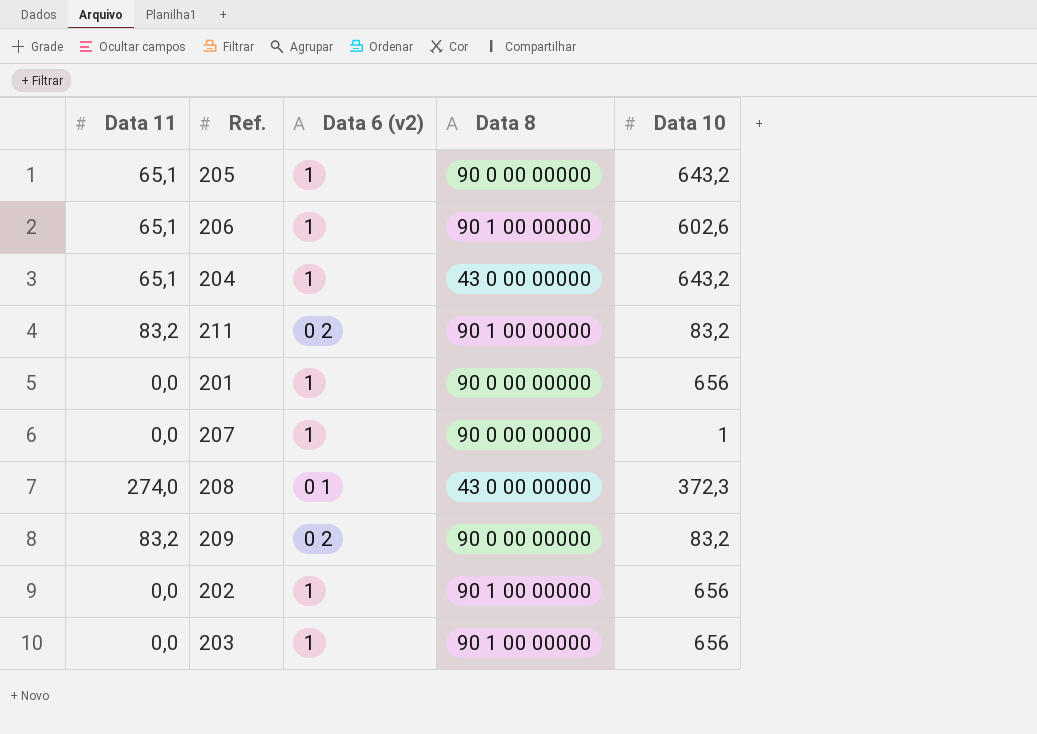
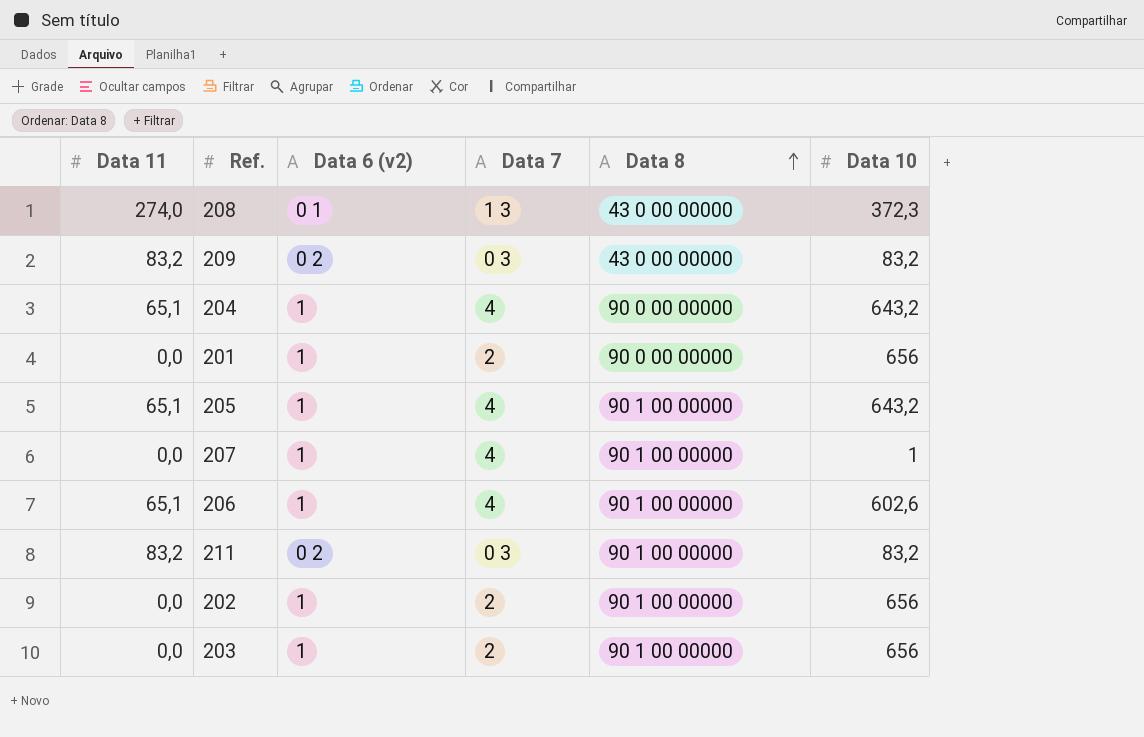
row order: none -> Data 8 ascending
column Data 7 | position: none -> 4
209 | Data 8: 90 0 00 00000 -> 43 0 00 00000
204 | Data 8: 43 0 00 00000 -> 90 0 00 00000
205 | Data 8: 90 0 00 00000 -> 90 1 00 00000
207 | Data 8: 90 0 00 00000 -> 90 1 00 00000

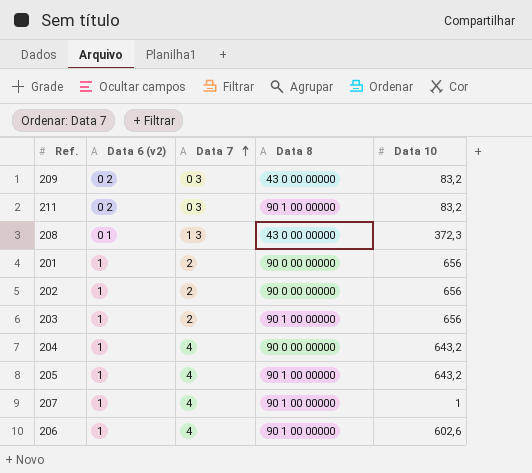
row order: Data 8 ascending -> Data 7 ascending
column Data 11 | position: 1 -> none
202 | Data 8: 90 1 00 00000 -> 90 0 00 00000

